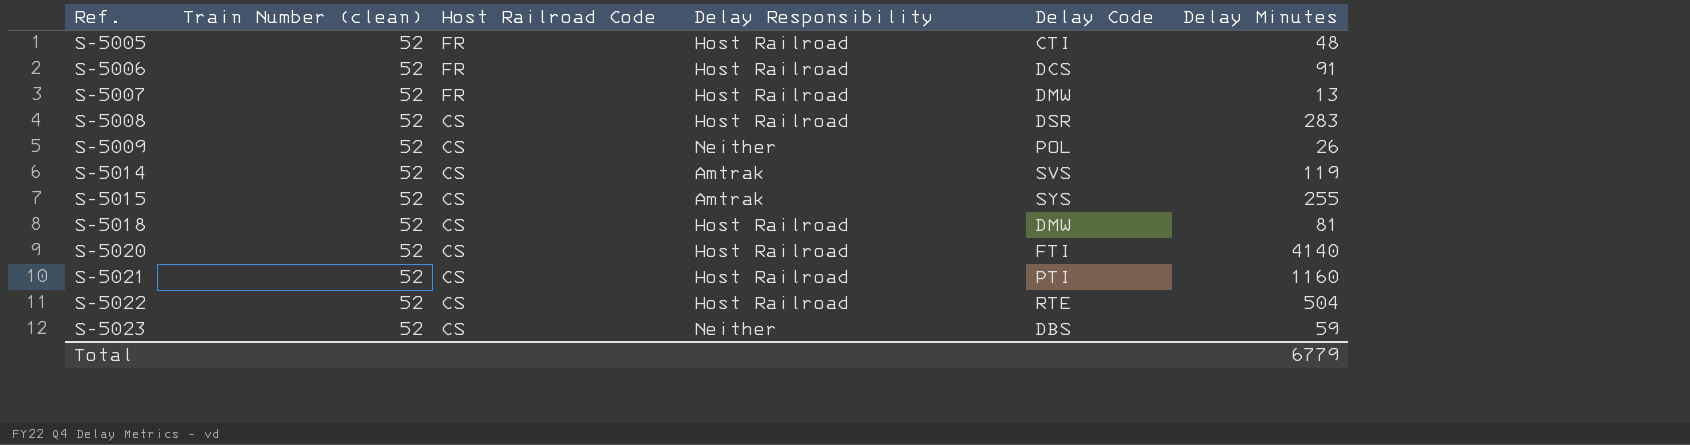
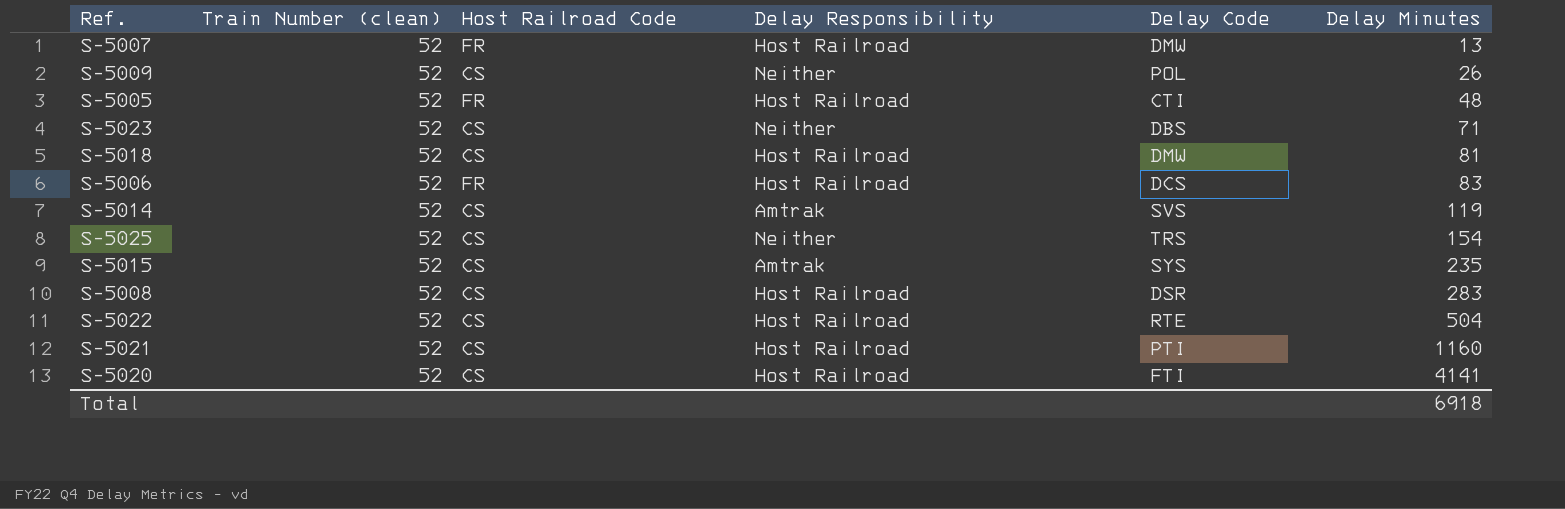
row order: Ref. ascending -> Delay Minutes ascending
S-5023 | Delay Minutes: 59 -> 71
S-5006 | Delay Minutes: 91 -> 83
row S-5025: none -> 52 | CS | Neither | TRS | 154
S-5015 | Delay Minutes: 255 -> 235
S-5020 | Delay Minutes: 4140 -> 4141
Total | Delay Minutes: 6779 -> 6918

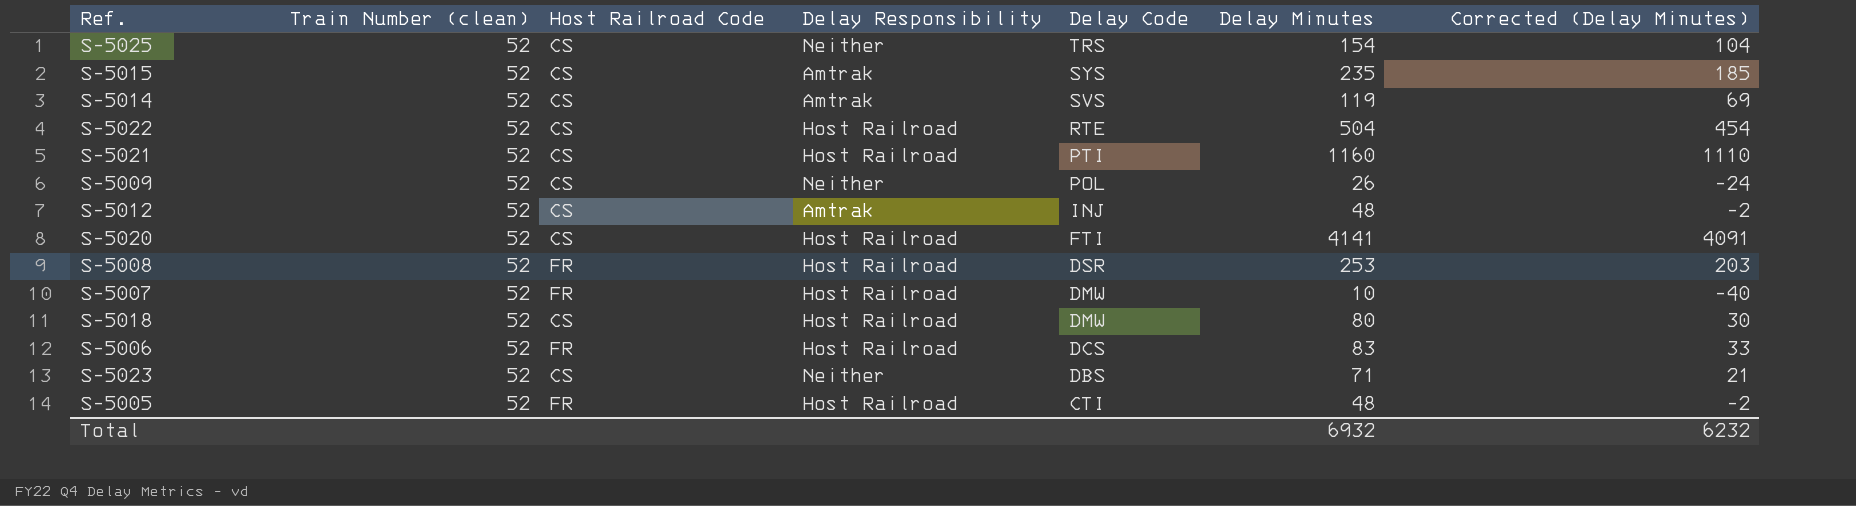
row order: Delay Minutes ascending -> Delay Code descending
column Corrected (Delay Minutes) | formula: none -> [Delay Minutes] - 50
row S-5012: none -> 52 | CS | Amtrak | INJ | 48 | -2
S-5008 | Host Railroad Code: CS -> FR
S-5008 | Delay Minutes: 283 -> 253
S-5007 | Delay Minutes: 13 -> 10
S-5018 | Delay Minutes: 81 -> 80
Total | Delay Minutes: 6918 -> 6932

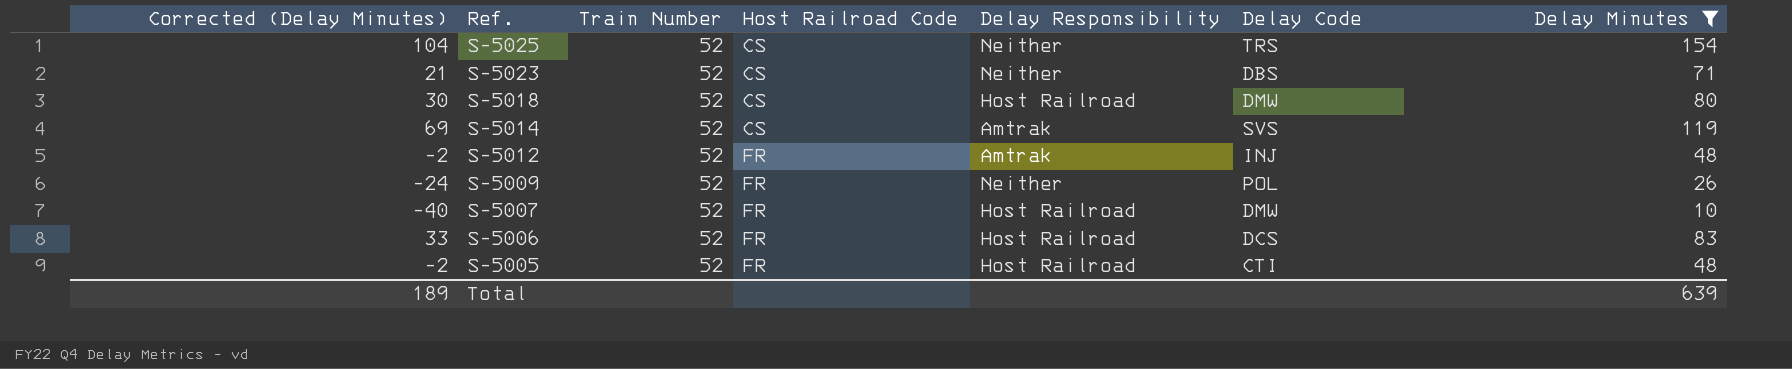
filter: none -> Delay Minutes <= 154
row order: Delay Code descending -> Ref. descending
column Corrected (Delay Minutes) | position: 7 -> 1
column name: Train Number (clean) -> Train Number
S-5012 | Host Railroad Code: CS -> FR
S-5009 | Host Railroad Code: CS -> FR
Total | Corrected (Delay Minutes): 6232 -> 189
Total | Delay Minutes: 6932 -> 639

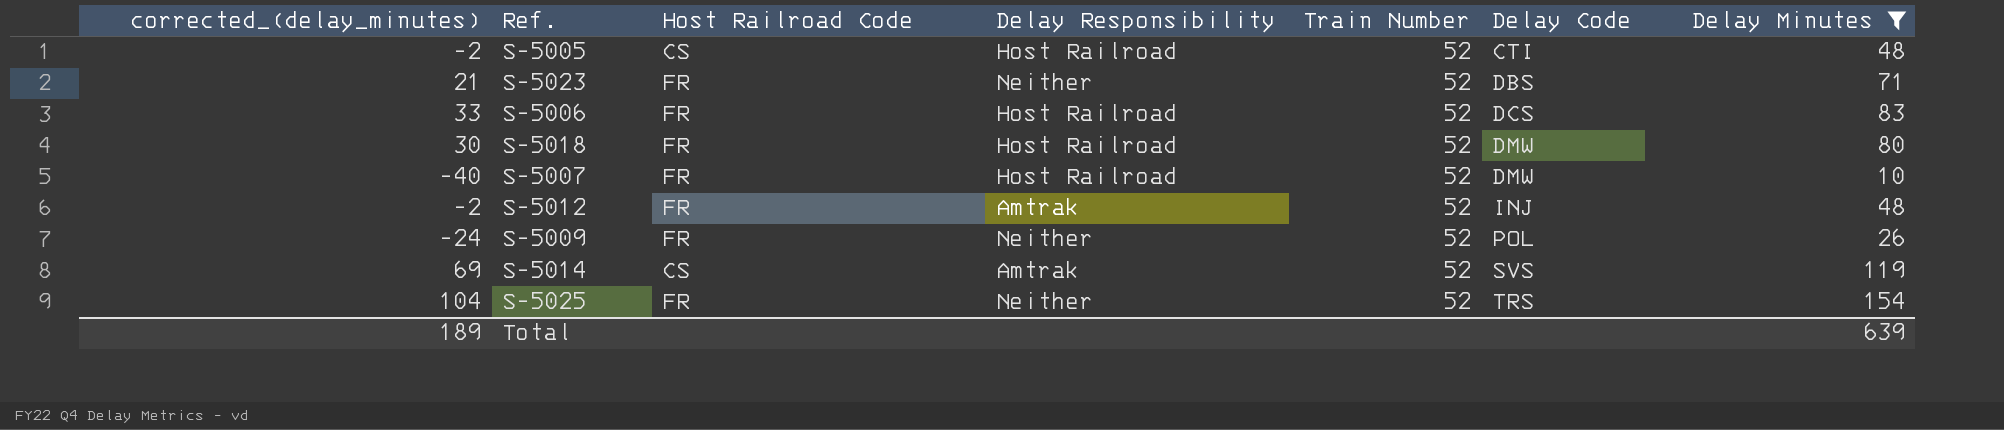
row order: Ref. descending -> Delay Code ascending
column name: Corrected (Delay Minutes) -> corrected_(delay_minutes)
column Train Number | position: 3 -> 5
S-5005 | Host Railroad Code: FR -> CS
S-5023 | Host Railroad Code: CS -> FR
S-5018 | Host Railroad Code: CS -> FR
S-5025 | Host Railroad Code: CS -> FR

